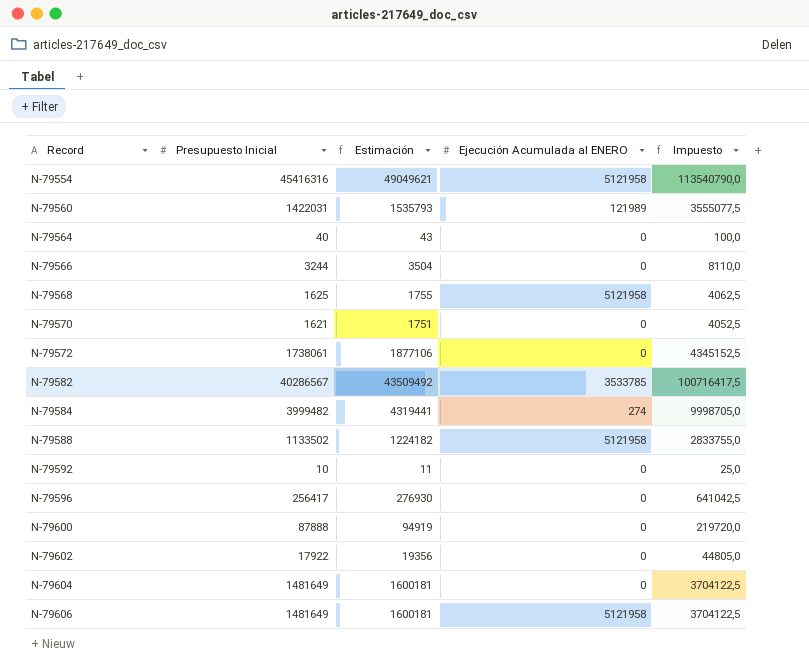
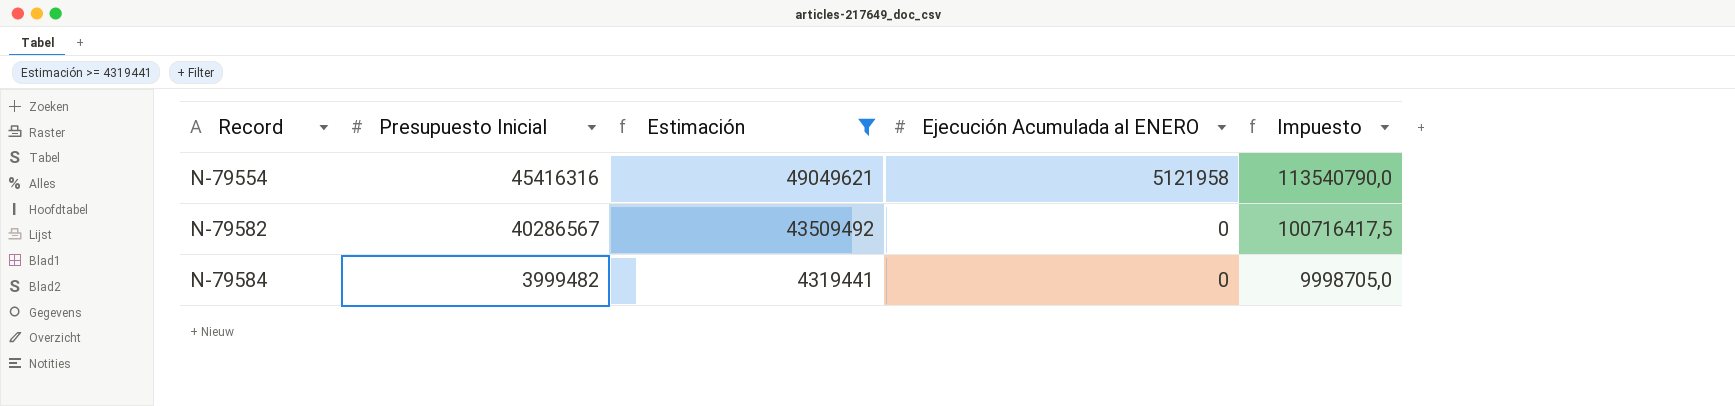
filter: none -> Estimación >= 4319441
N-79582 | Ejecución Acumulada al ENERO: 3533785 -> 0
N-79584 | Ejecución Acumulada al ENERO: 274 -> 0

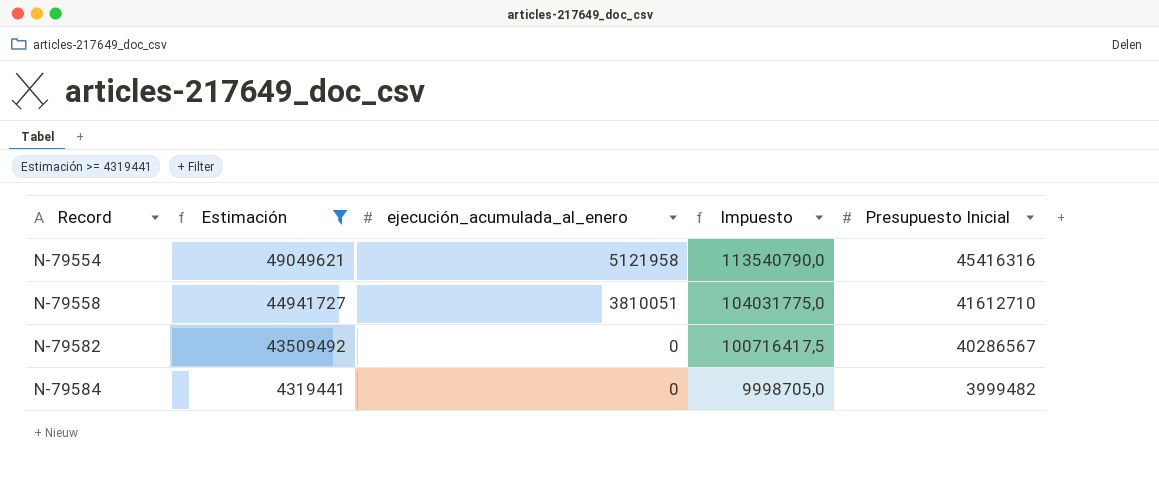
column name: Ejecución Acumulada al ENERO -> ejecución_acumulada_al_enero
column Presupuesto Inicial | position: 2 -> 5
row N-79558: none -> 44941727 | 3810051 | 104031775,0 | 41612710

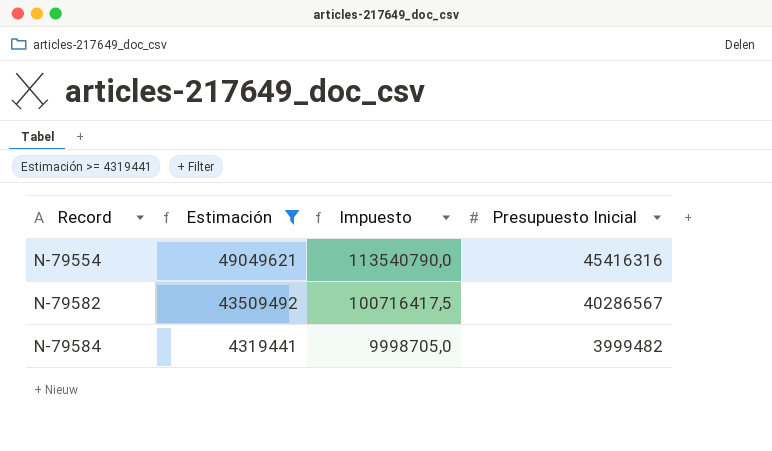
column ejecución_acumulada_al_enero | position: 3 -> none
row N-79558: 44941727 | 3810051 | 104031775,0 | 41612710 -> none

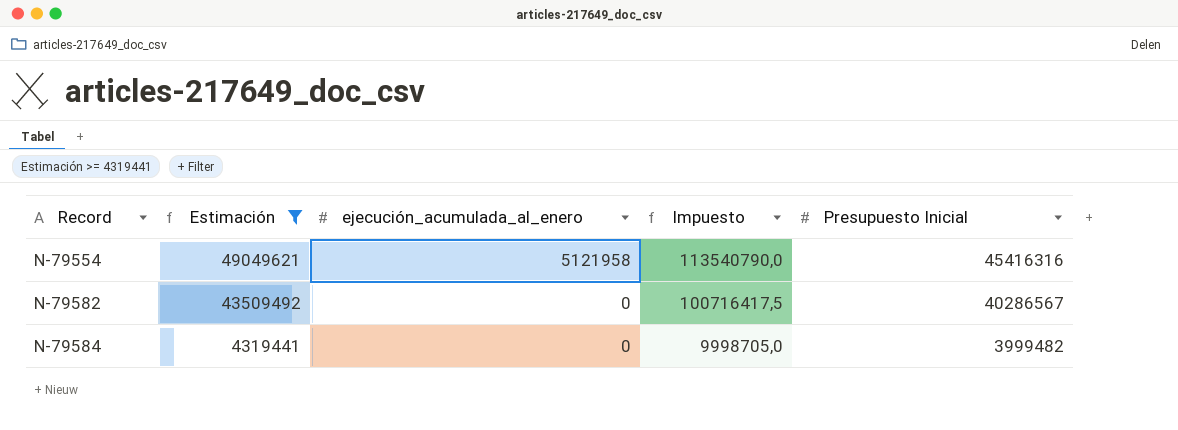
column ejecución_acumulada_al_enero | position: none -> 3

